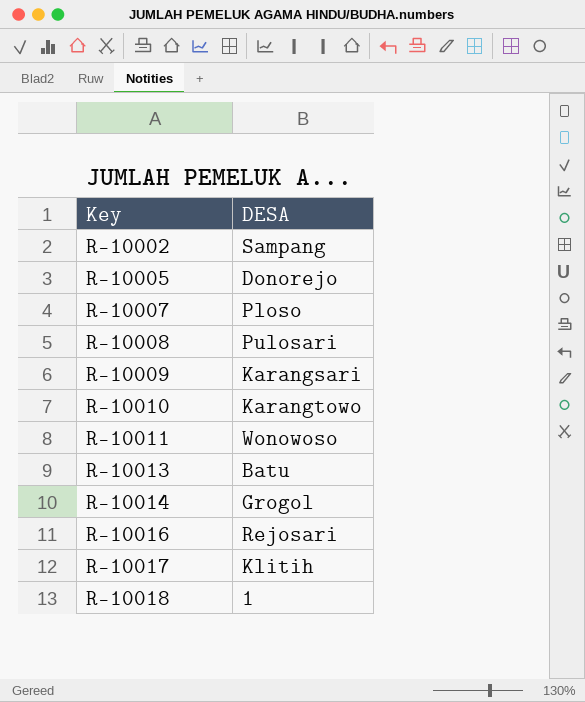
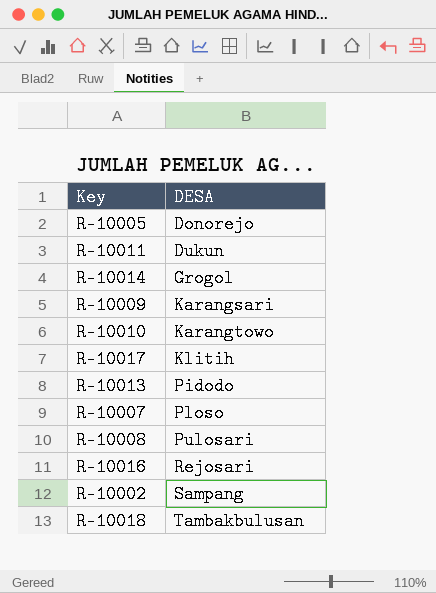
row order: Key ascending -> DESA ascending
R-10011 | DESA: Wonowoso -> Dukun
R-10013 | DESA: Batu -> Pidodo
R-10018 | DESA: 1 -> Tambakbulusan

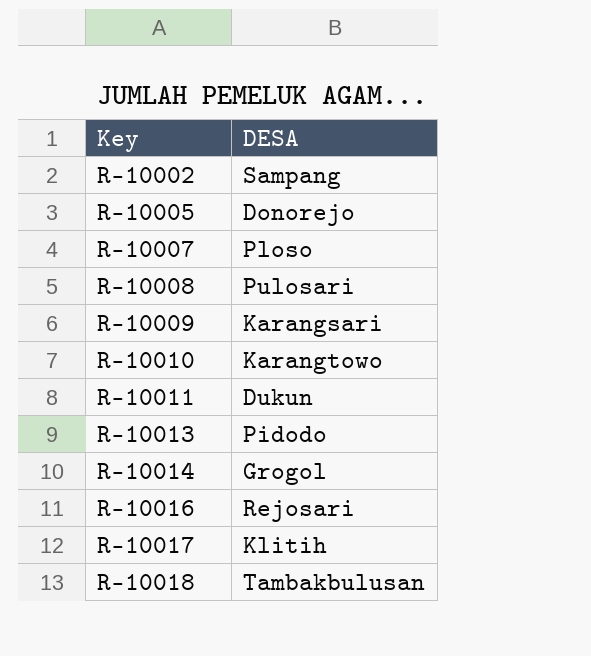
row order: DESA ascending -> Key ascending

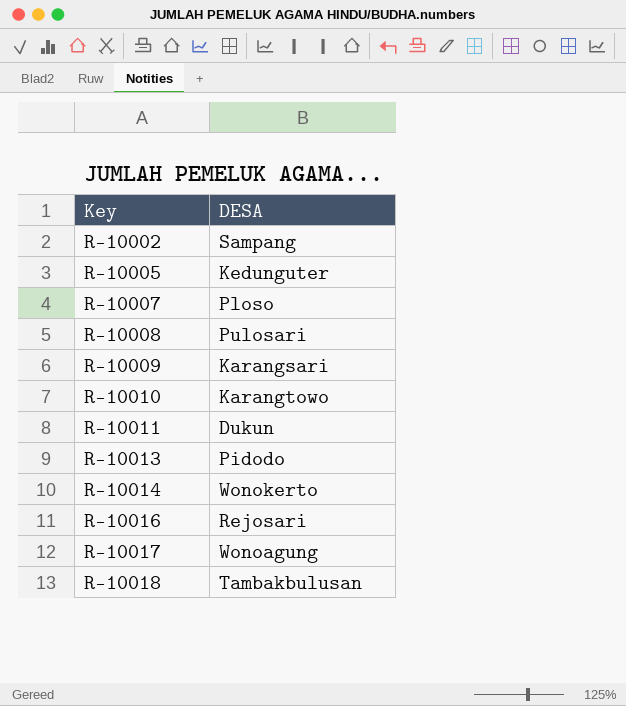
R-10005 | DESA: Donorejo -> Kedunguter
R-10014 | DESA: Grogol -> Wonokerto
R-10017 | DESA: Klitih -> Wonoagung

